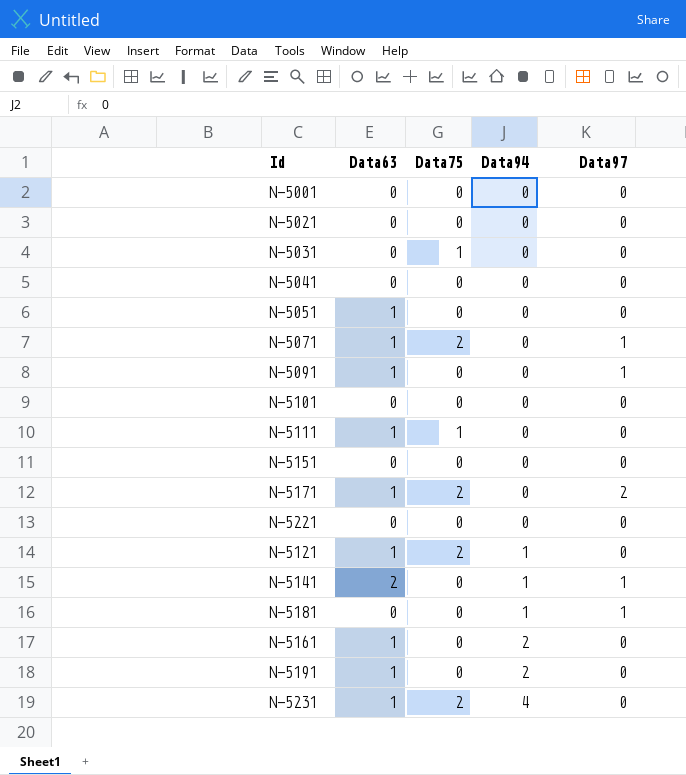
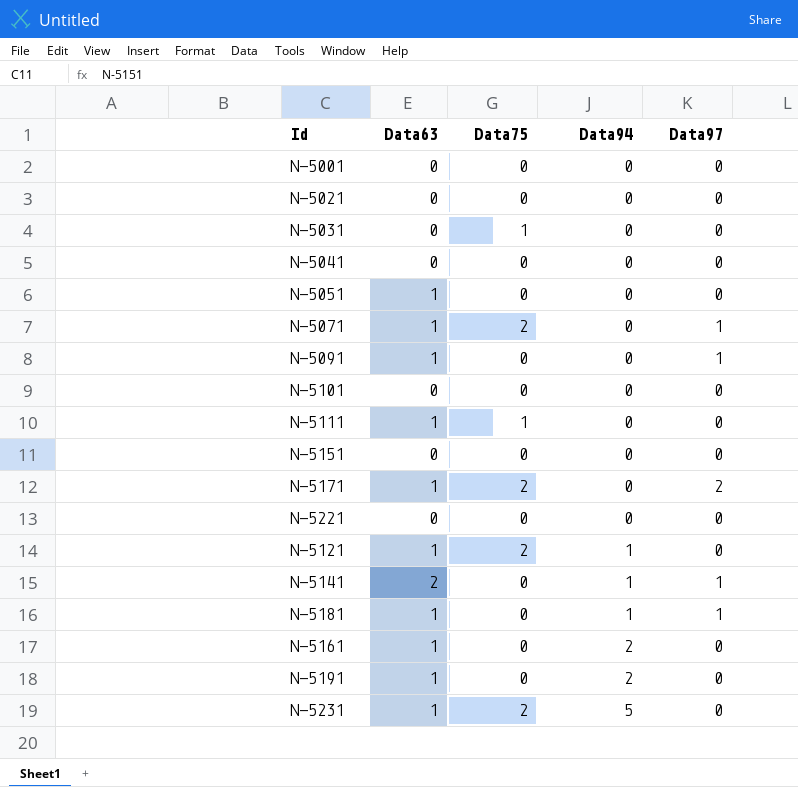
N-5181 | Data63: 0 -> 1
N-5231 | Data94: 4 -> 5

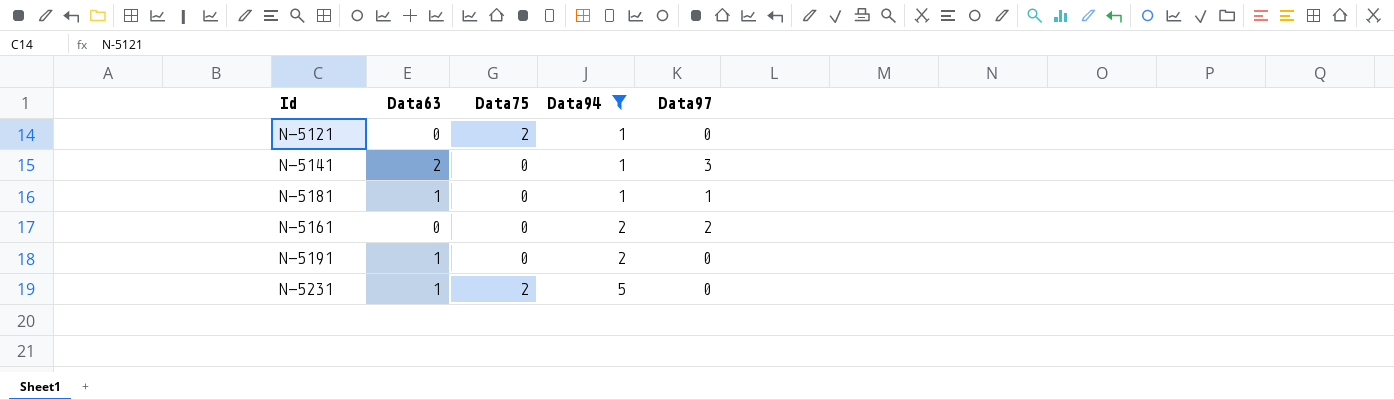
filter: none -> Data94 != 0
N-5121 | Data63: 1 -> 0
N-5141 | Data97: 1 -> 3
N-5161 | Data63: 1 -> 0
N-5161 | Data97: 0 -> 2

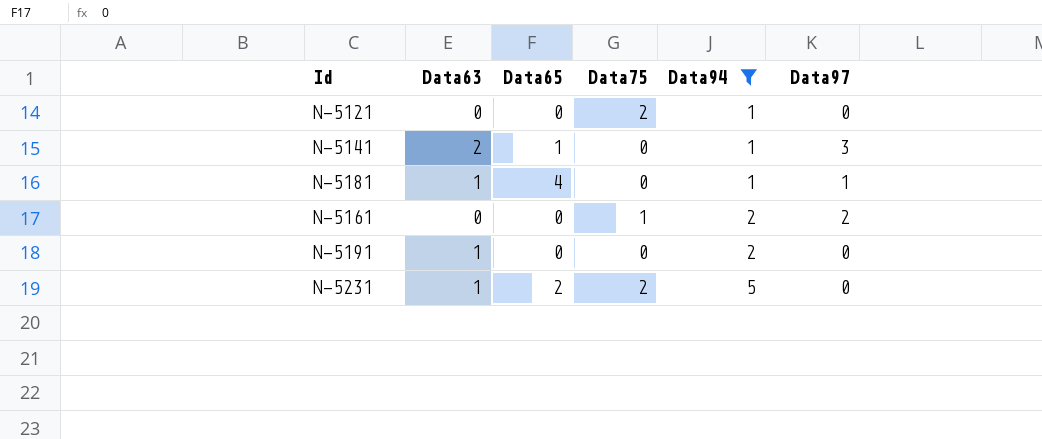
column Data65 | position: none -> 3
N-5161 | Data75: 0 -> 1

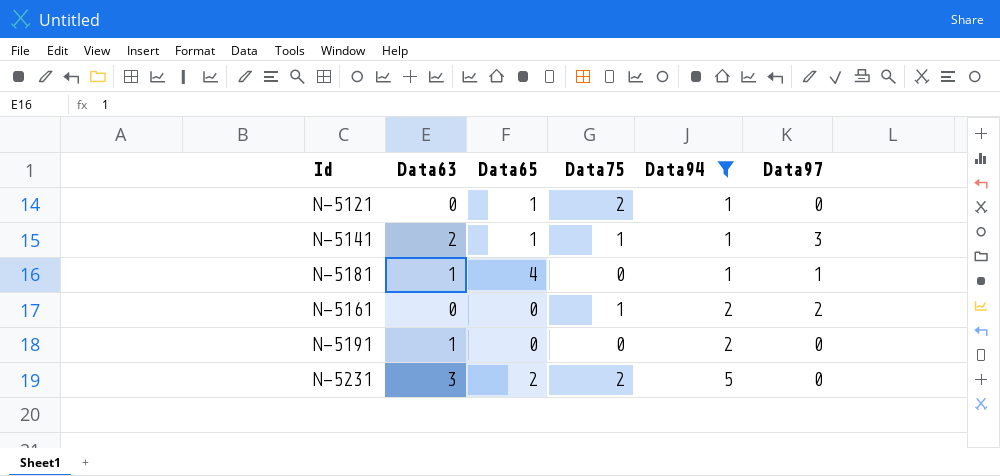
N-5121 | Data65: 0 -> 1
N-5141 | Data75: 0 -> 1
N-5231 | Data63: 1 -> 3

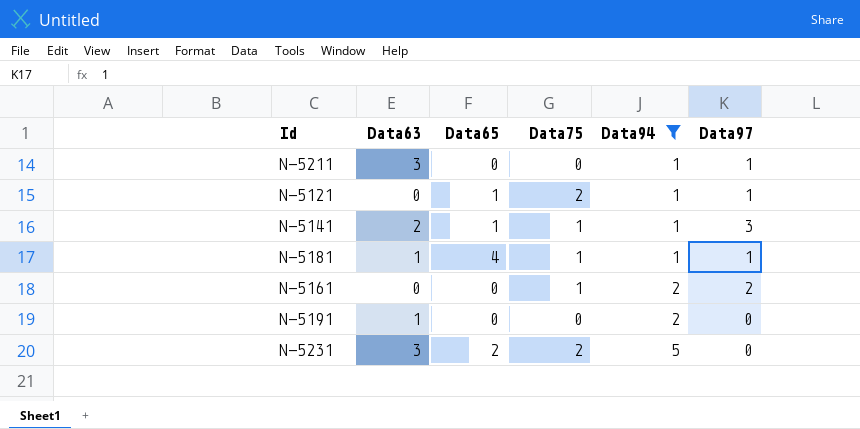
row N-5211: none -> 3 | 0 | 0 | 1 | 1
N-5121 | Data97: 0 -> 1
N-5181 | Data75: 0 -> 1

